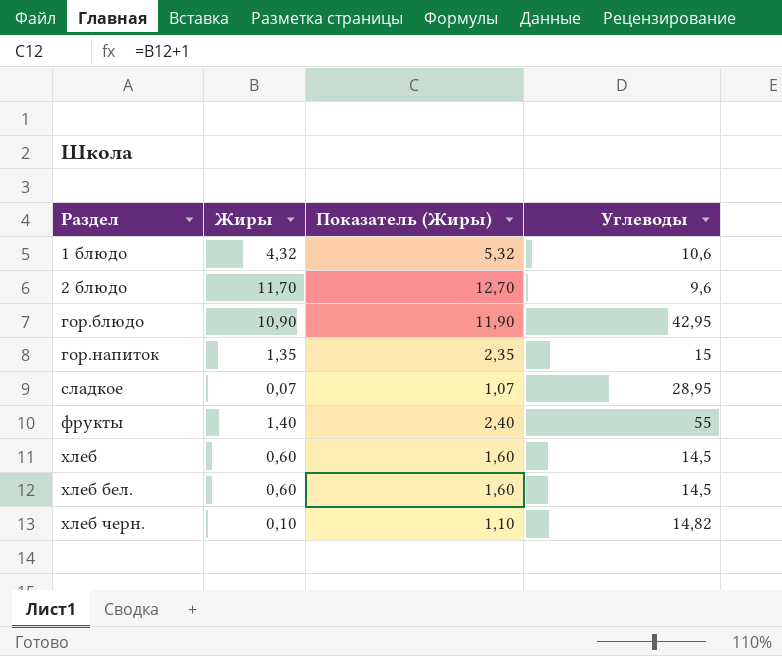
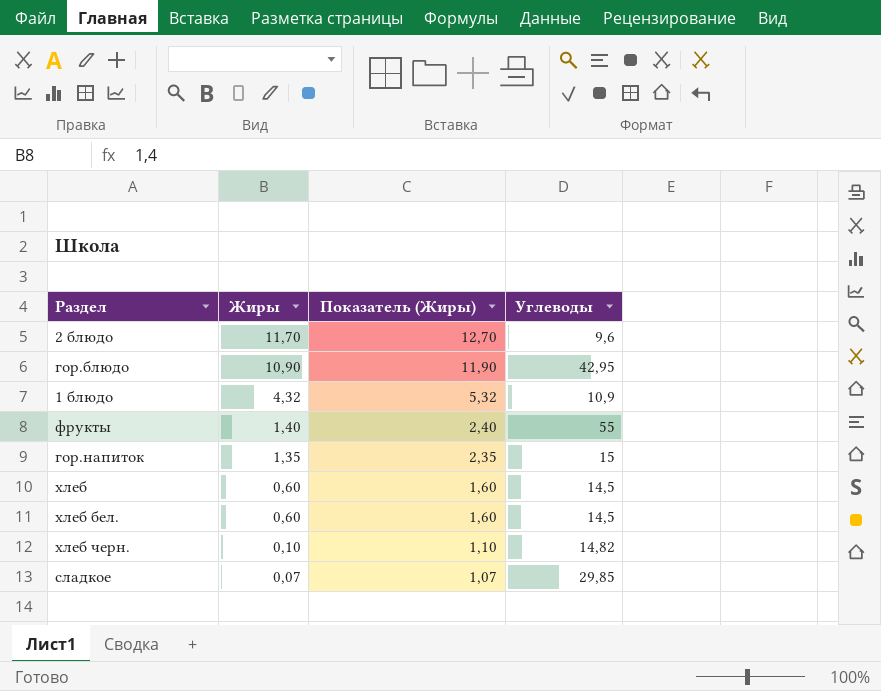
row order: Раздел ascending -> Жиры descending
1 блюдо | Углеводы: 10,6 -> 10,9
сладкое | Углеводы: 28,95 -> 29,85

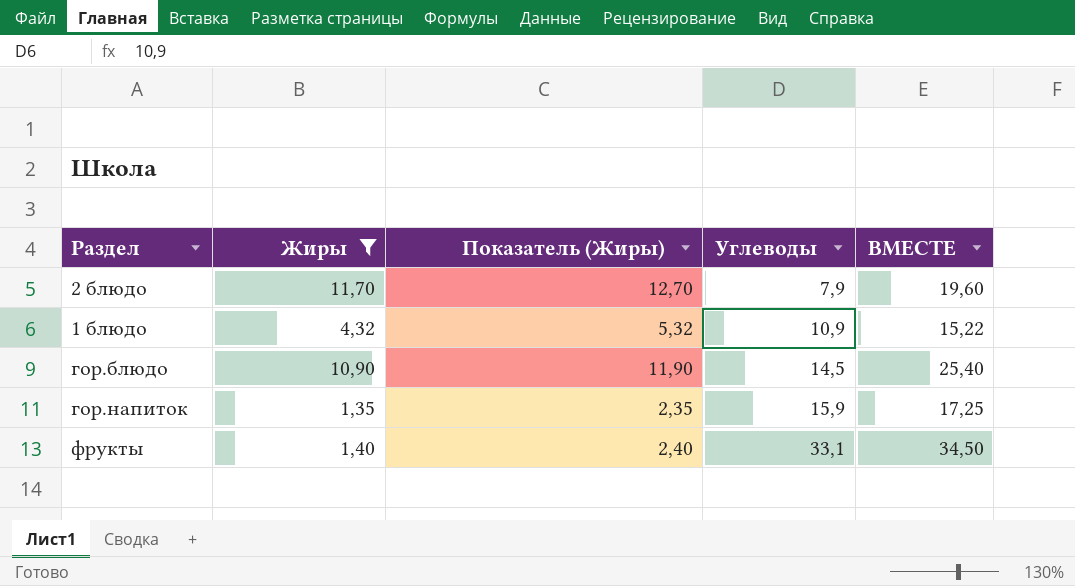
filter: none -> Жиры >= 1,35
row order: Жиры descending -> Углеводы ascending
column ВМЕСТЕ | formula: none -> [Жиры] + [Углеводы]
2 блюдо | Углеводы: 9,6 -> 7,9
гор.блюдо | Углеводы: 42,95 -> 14,5
гор.напиток | Углеводы: 15 -> 15,9
фрукты | Углеводы: 55 -> 33,1

